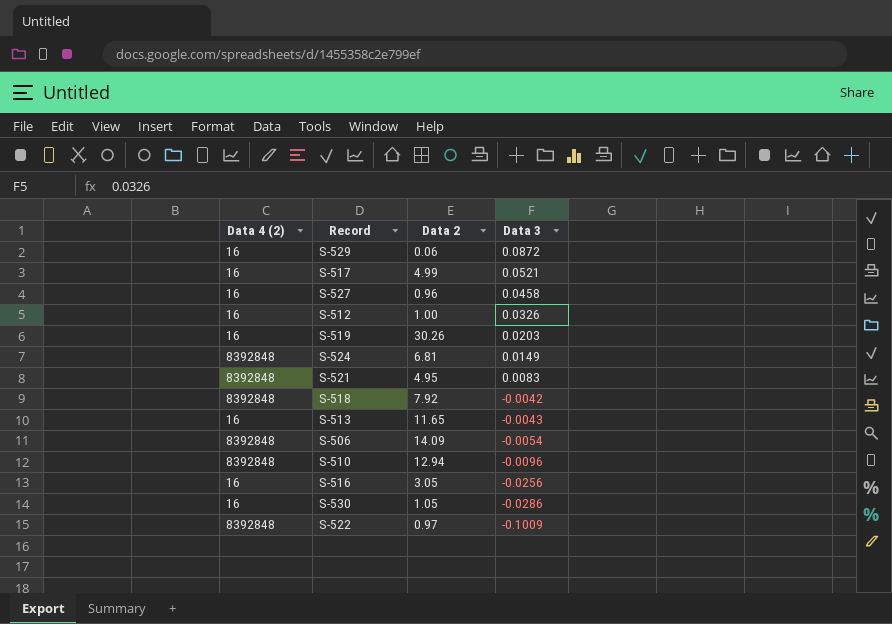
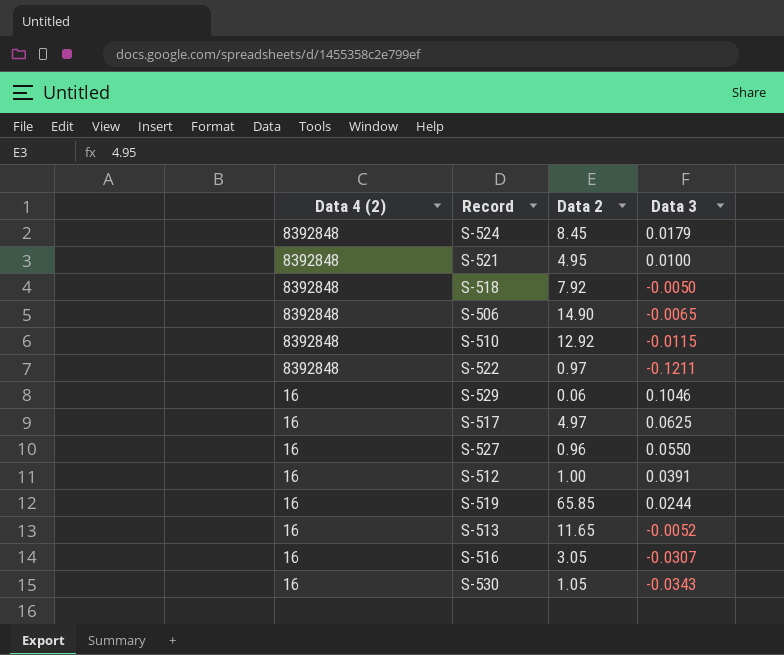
row order: Data 3 descending -> Data 4 (2) descending
S-524 | Data 2: 6.81 -> 8.45
S-524 | Data 3: 0.0149 -> 0.0179
S-521 | Data 3: 0.0083 -> 0.0100
S-518 | Data 3: -0.0042 -> -0.0050
S-506 | Data 2: 14.09 -> 14.90
S-506 | Data 3: -0.0054 -> -0.0065
S-510 | Data 2: 12.94 -> 12.92
S-510 | Data 3: -0.0096 -> -0.0115
S-522 | Data 3: -0.1009 -> -0.1211
S-529 | Data 3: 0.0872 -> 0.1046
S-517 | Data 2: 4.99 -> 4.97
S-517 | Data 3: 0.0521 -> 0.0625
S-527 | Data 3: 0.0458 -> 0.0550
S-512 | Data 3: 0.0326 -> 0.0391
S-519 | Data 2: 30.26 -> 65.85
S-519 | Data 3: 0.0203 -> 0.0244
S-513 | Data 3: -0.0043 -> -0.0052
S-516 | Data 3: -0.0256 -> -0.0307
S-530 | Data 3: -0.0286 -> -0.0343

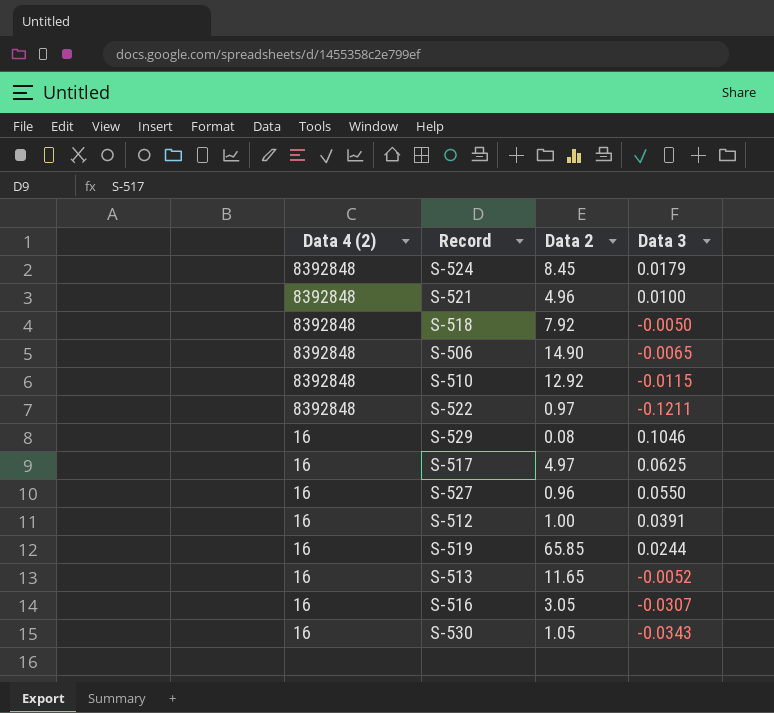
S-521 | Data 2: 4.95 -> 4.96
S-529 | Data 2: 0.06 -> 0.08

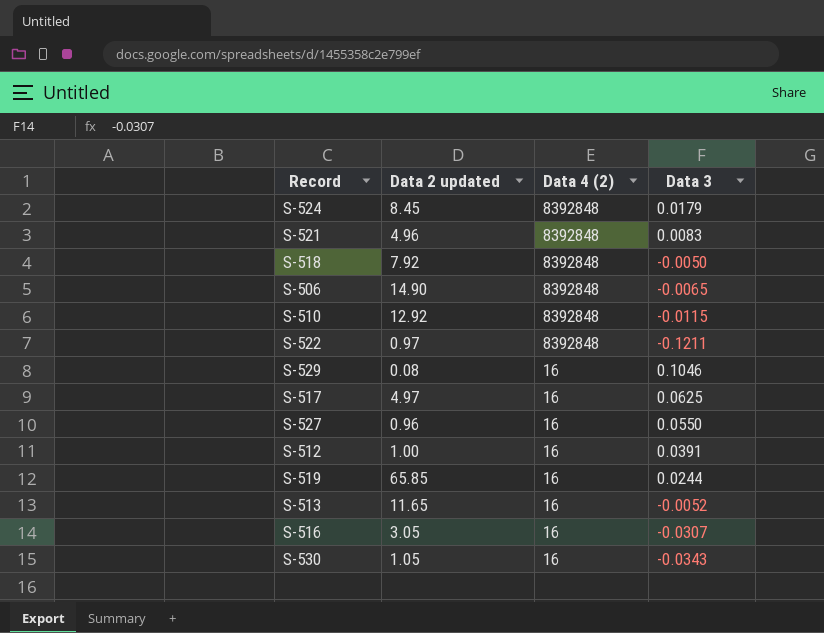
column name: Data 2 -> Data 2 updated
column Data 4 (2) | position: 1 -> 3
S-521 | Data 3: 0.0100 -> 0.0083

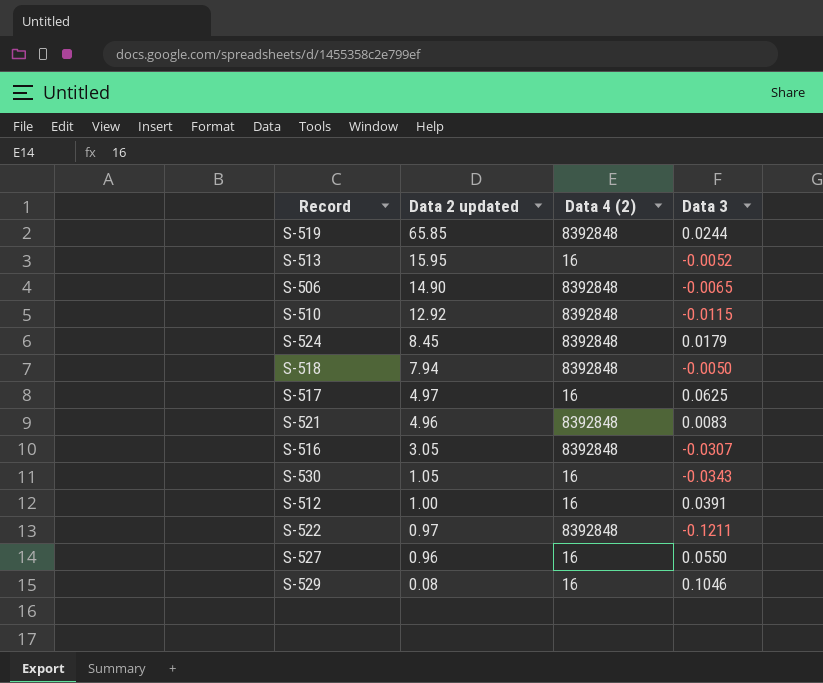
row order: Data 4 (2) descending -> Data 2 updated descending
S-519 | Data 4 (2): 16 -> 8392848
S-513 | Data 2 updated: 11.65 -> 15.95
S-518 | Data 2 updated: 7.92 -> 7.94
S-516 | Data 4 (2): 16 -> 8392848

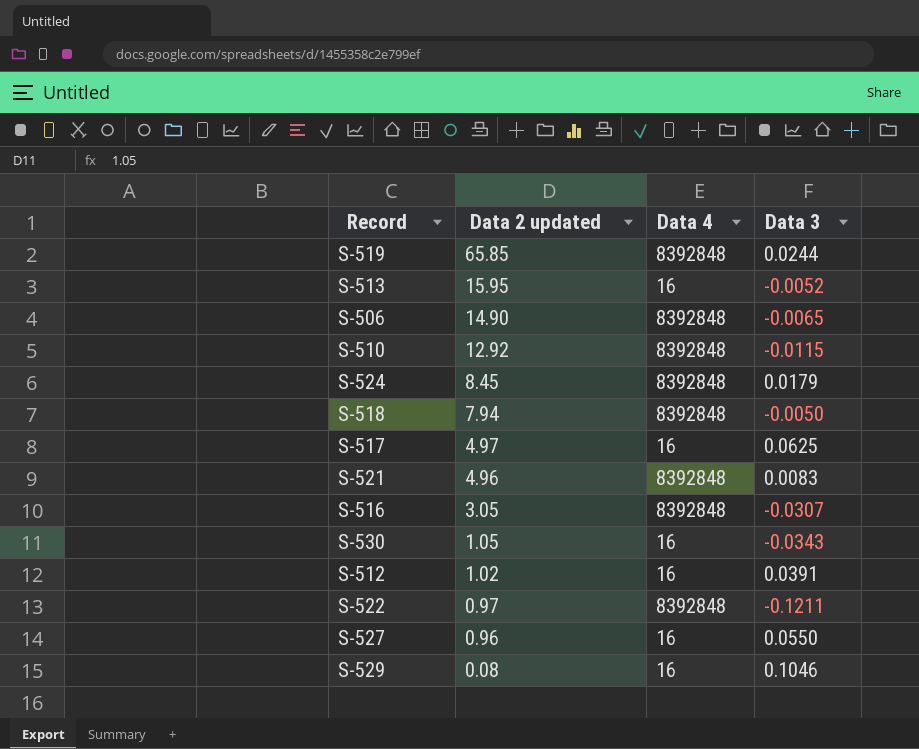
column name: Data 4 (2) -> Data 4
S-512 | Data 2 updated: 1.00 -> 1.02

